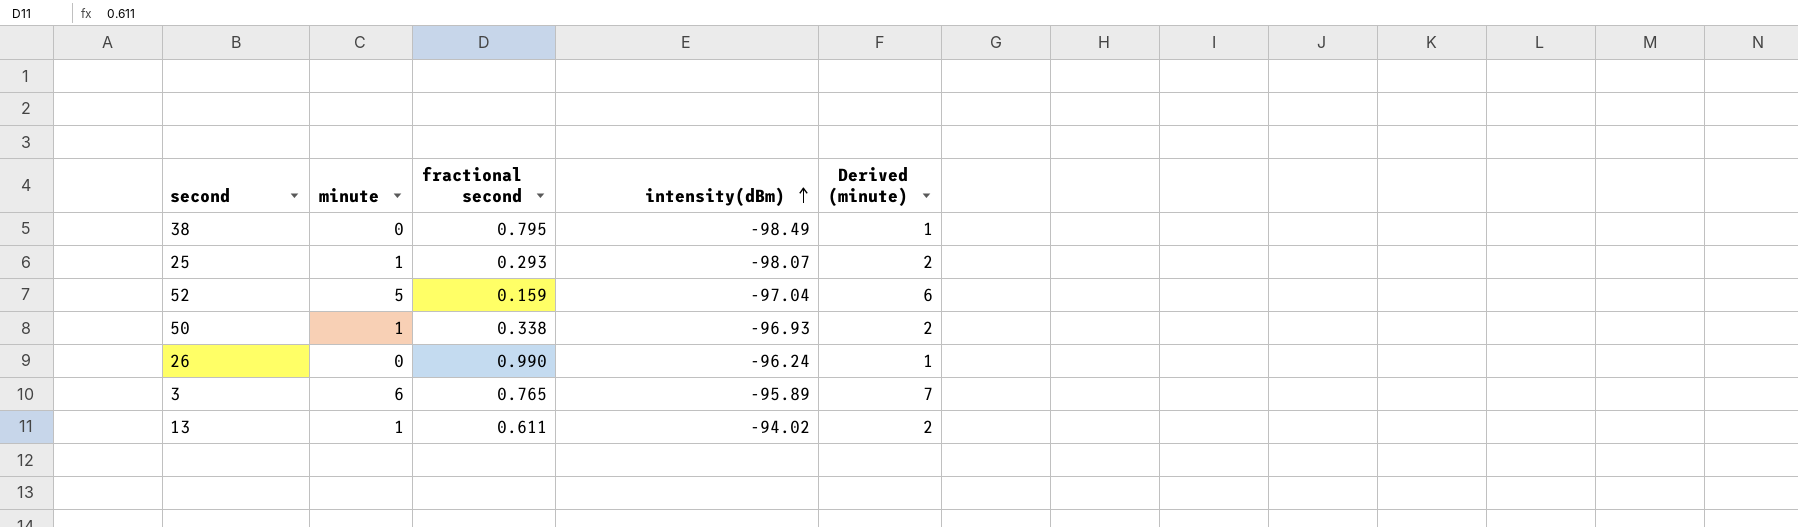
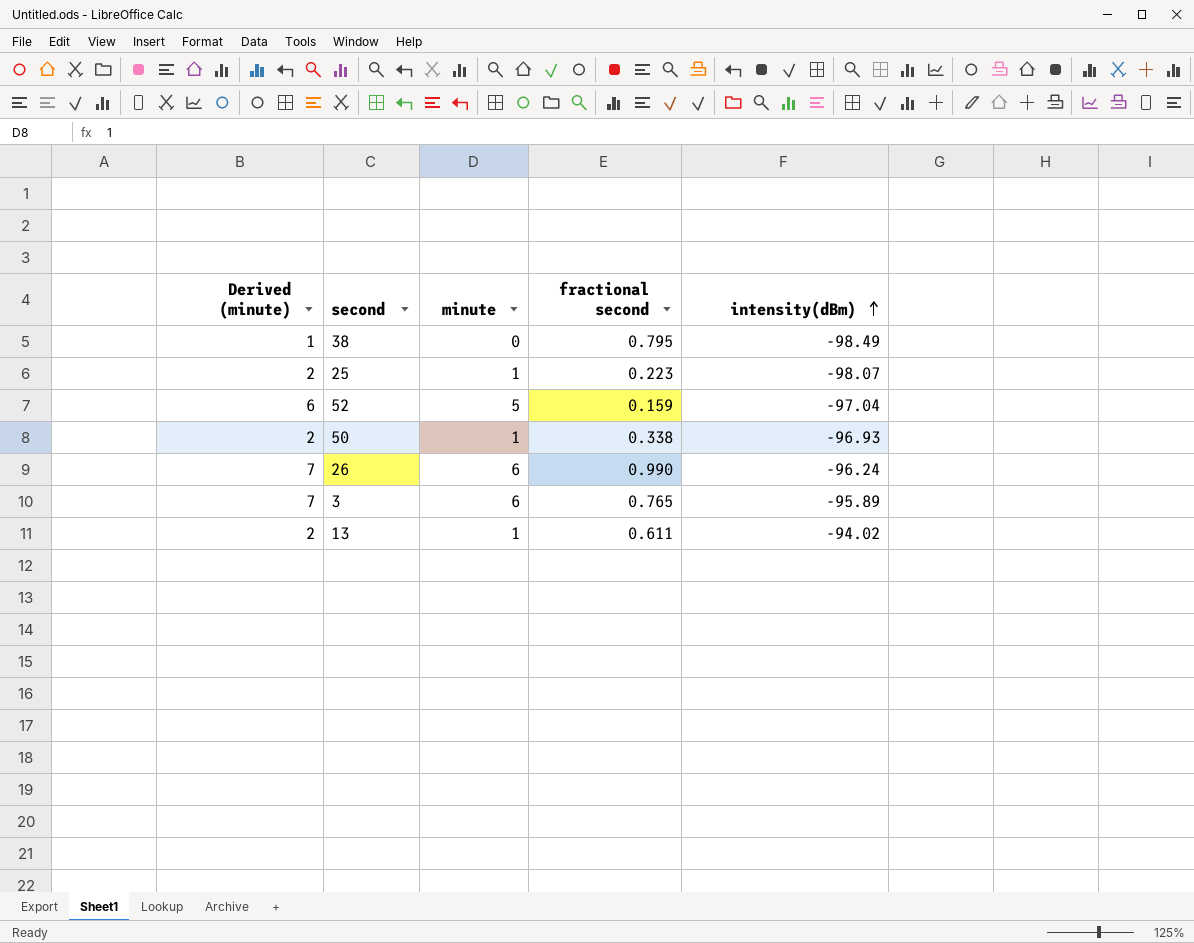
column Derived (minute) | position: 5 -> 1
25 | fractional second: 0.293 -> 0.223
26 | Derived (minute): 1 -> 7
26 | minute: 0 -> 6

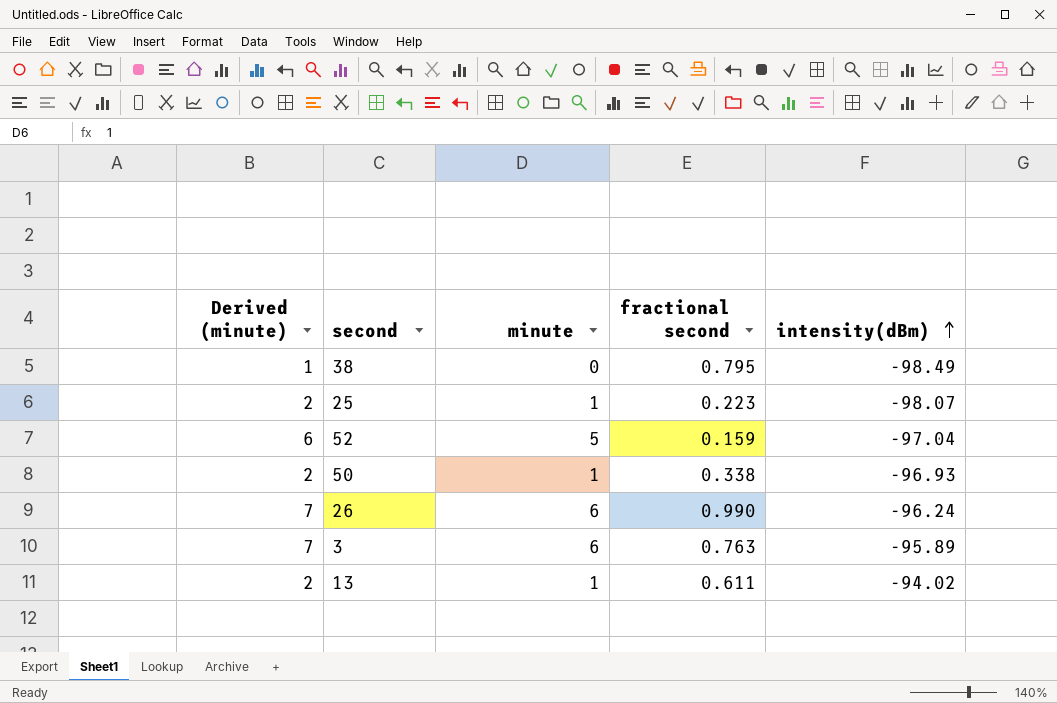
3 | fractional second: 0.765 -> 0.763

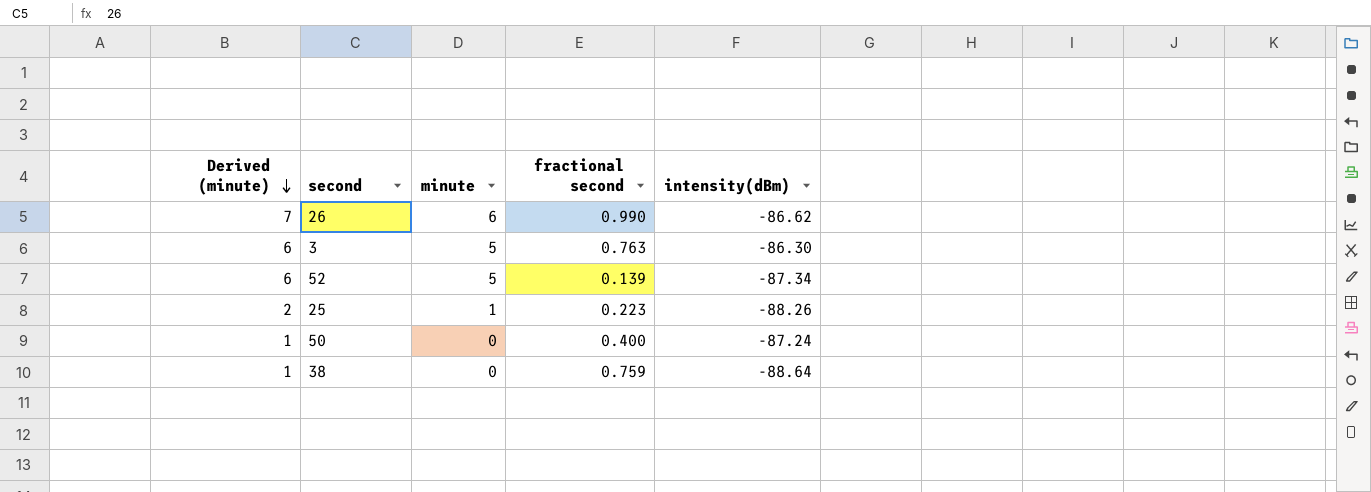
row order: intensity(dBm) ascending -> Derived (minute) descending
row 13: 2 | 1 | 0.611 | -94.02 -> none
26 | intensity(dBm): -96.24 -> -86.62
3 | Derived (minute): 7 -> 6
3 | minute: 6 -> 5
3 | intensity(dBm): -95.89 -> -86.30
52 | fractional second: 0.159 -> 0.139
52 | intensity(dBm): -97.04 -> -87.34
25 | intensity(dBm): -98.07 -> -88.26
50 | Derived (minute): 2 -> 1
50 | minute: 1 -> 0
50 | fractional second: 0.338 -> 0.400
50 | intensity(dBm): -96.93 -> -87.24
38 | fractional second: 0.795 -> 0.759
38 | intensity(dBm): -98.49 -> -88.64

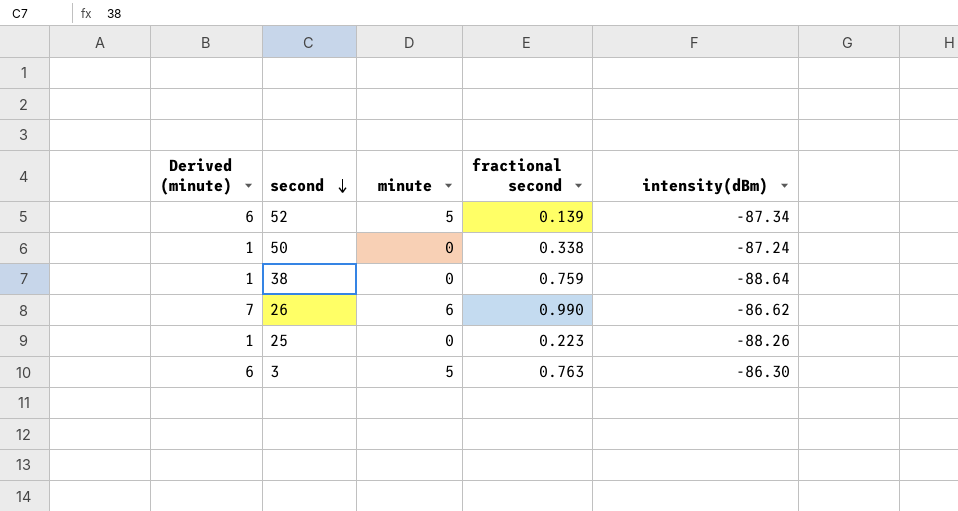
row order: Derived (minute) descending -> second descending
50 | fractional second: 0.400 -> 0.338
25 | Derived (minute): 2 -> 1
25 | minute: 1 -> 0

